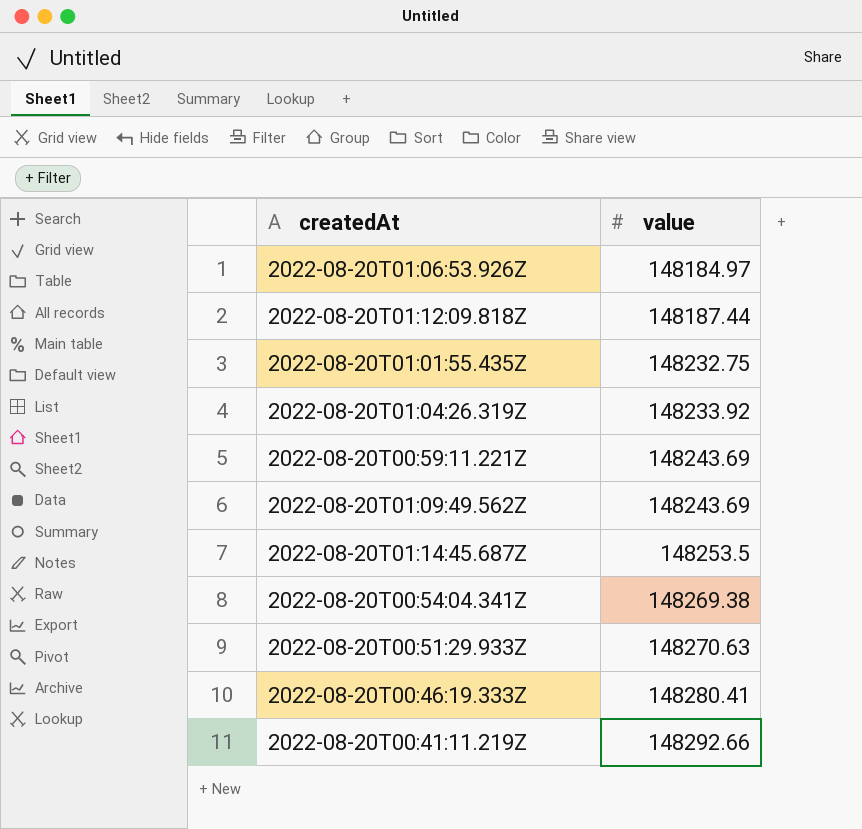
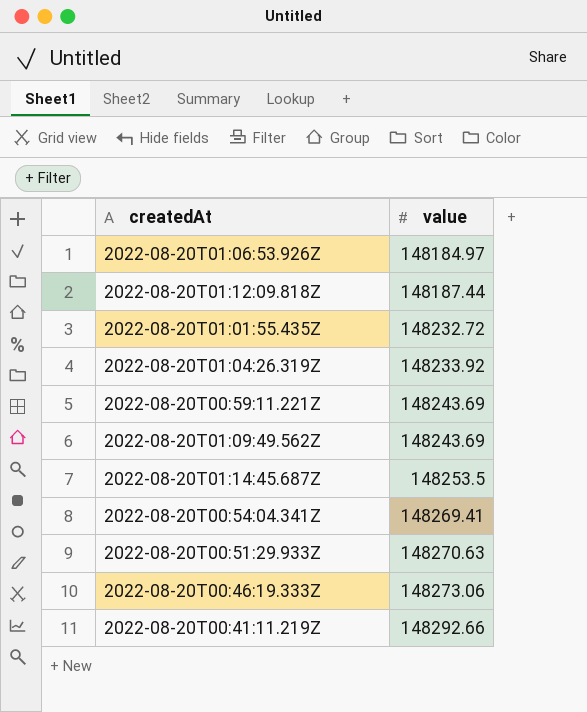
2022-08-20T01:01:55.435Z | value: 148232.75 -> 148232.72
2022-08-20T00:54:04.341Z | value: 148269.38 -> 148269.41
2022-08-20T00:46:19.333Z | value: 148280.41 -> 148273.06

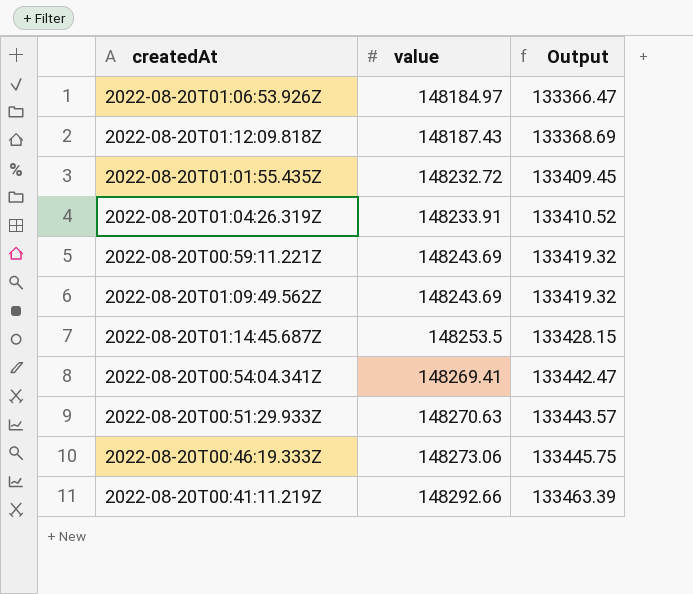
column Output | formula: none -> [value] * 0.9
2022-08-20T01:12:09.818Z | value: 148187.44 -> 148187.43
2022-08-20T01:04:26.319Z | value: 148233.92 -> 148233.91

